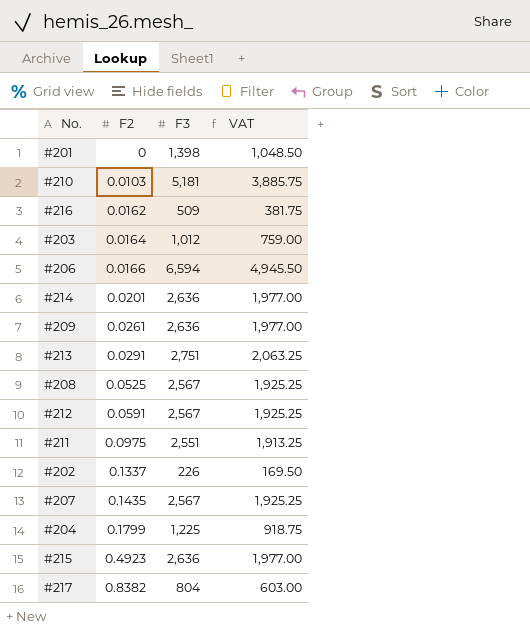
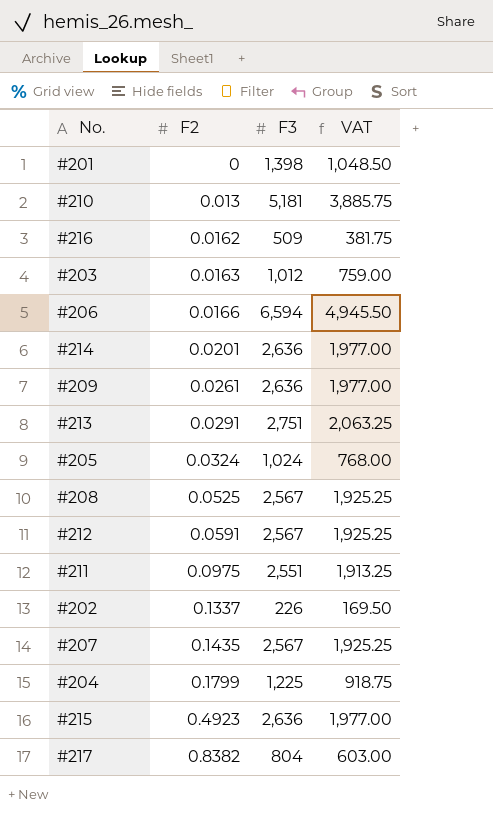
#210 | F2: 0.0103 -> 0.013
#203 | F2: 0.0164 -> 0.0163
row #205: none -> 0.0324 | 1,024 | 768.00

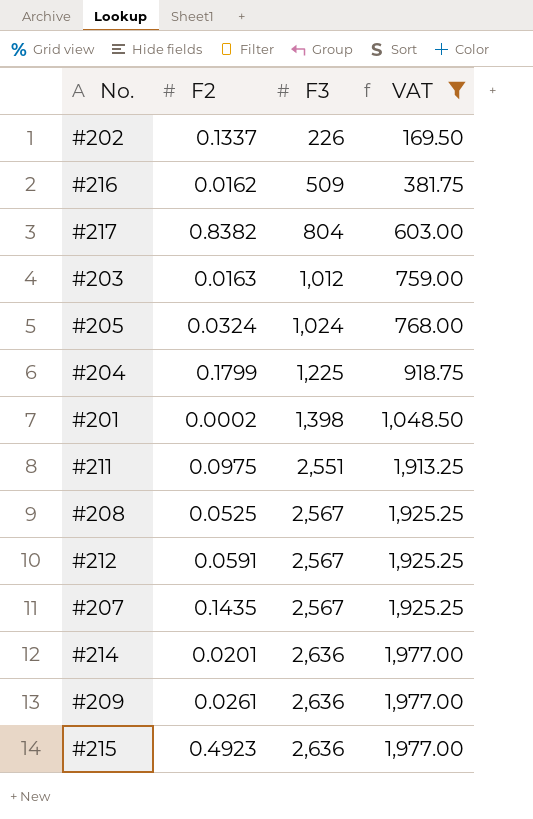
filter: none -> VAT <= 1,977.00
row order: F2 ascending -> F3 ascending
#201 | F2: 0 -> 0.0002

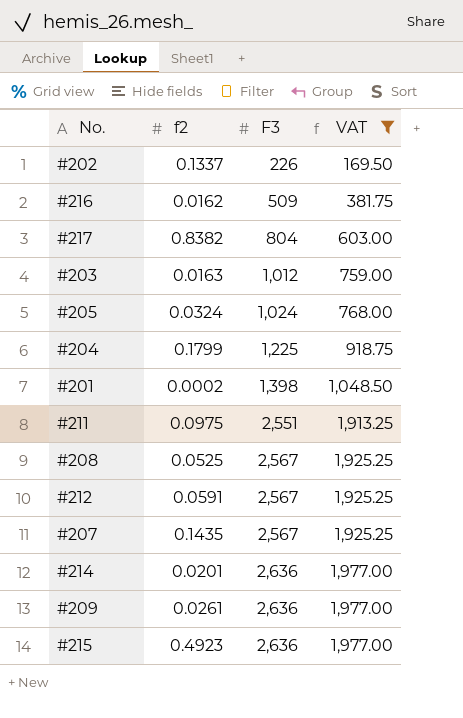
column name: F2 -> f2

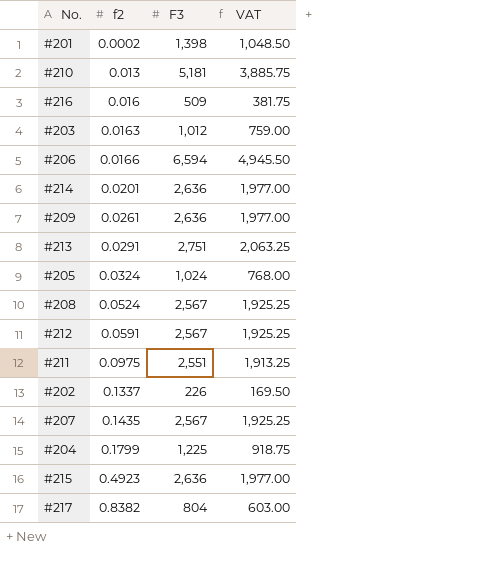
filter: VAT <= 1,977.00 -> none
row order: F3 ascending -> f2 ascending
#216 | f2: 0.0162 -> 0.016
#208 | f2: 0.0525 -> 0.0524

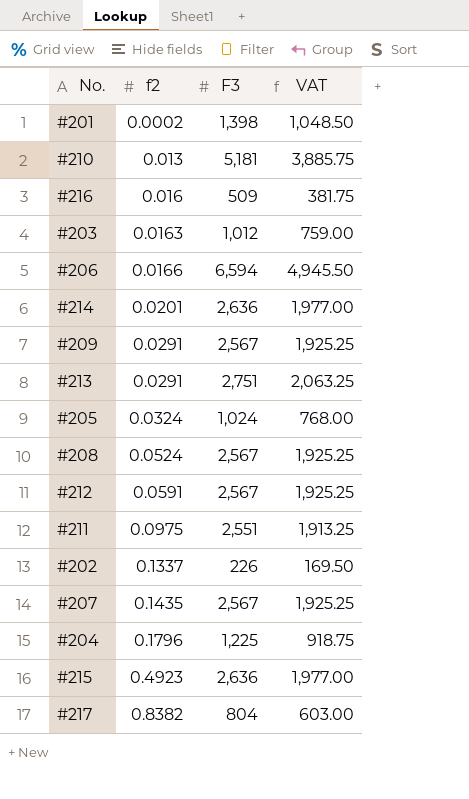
#209 | f2: 0.0261 -> 0.0291
#209 | F3: 2,636 -> 2,567
#209 | VAT: 1,977.00 -> 1,925.25
#204 | f2: 0.1799 -> 0.1796

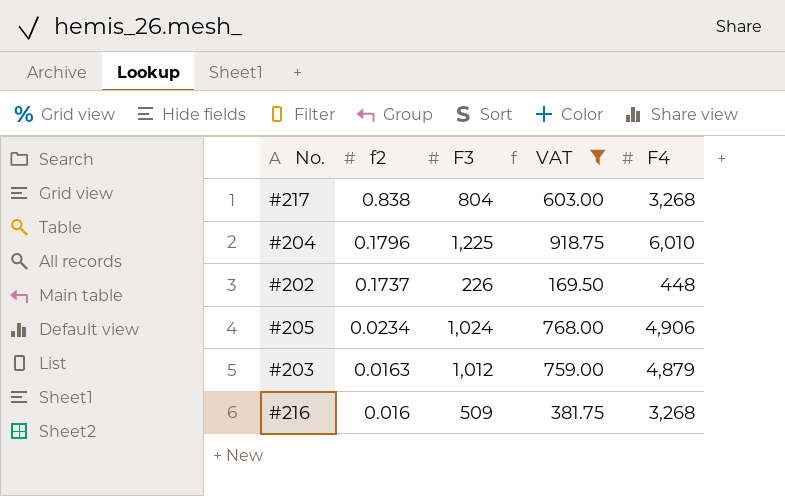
filter: none -> VAT <= 918.75
row order: f2 ascending -> f2 descending
column F4 | position: none -> 5
#217 | f2: 0.8382 -> 0.838
#202 | f2: 0.1337 -> 0.1737
#205 | f2: 0.0324 -> 0.0234

